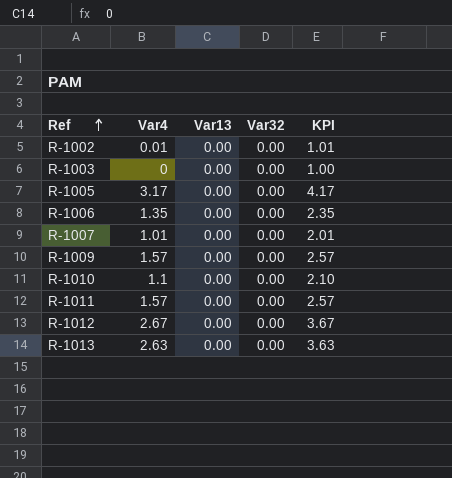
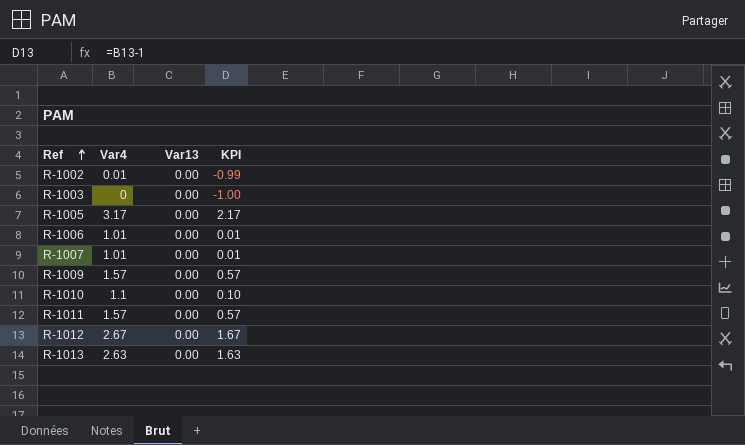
column Var32 | position: 4 -> none
column KPI | formula: [Var4] + 1 -> [Var4] - 1
R-1006 | Var4: 1.35 -> 1.01

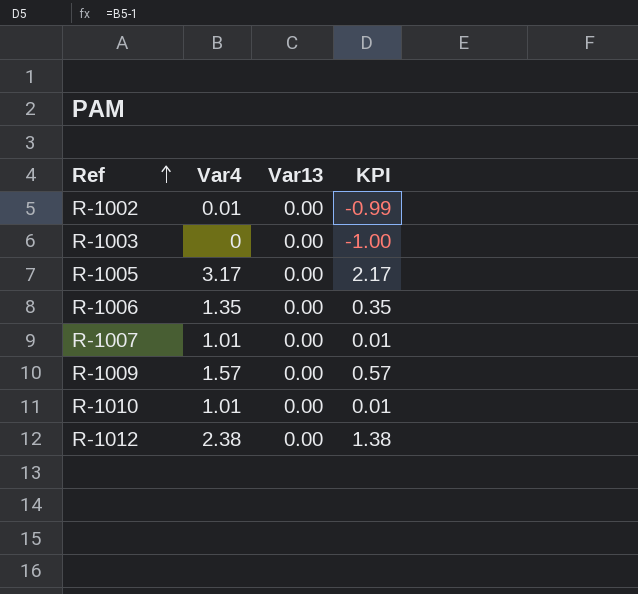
row R-1011: 1.57 | 0.00 | 0.57 -> none
row R-1013: 2.63 | 0.00 | 1.63 -> none
R-1006 | Var4: 1.01 -> 1.35
R-1006 | KPI: 0.01 -> 0.35
R-1010 | Var4: 1.1 -> 1.01
R-1010 | KPI: 0.10 -> 0.01
R-1012 | Var4: 2.67 -> 2.38
R-1012 | KPI: 1.67 -> 1.38

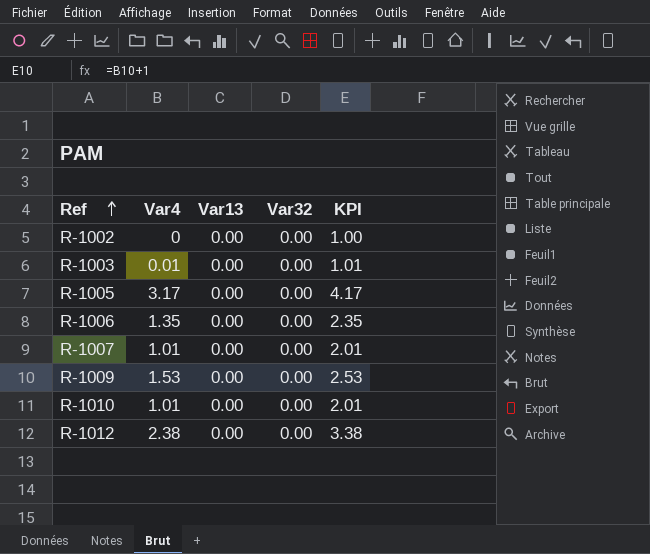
column Var32 | position: none -> 4
column KPI | formula: [Var4] - 1 -> [Var4] + 1
R-1002 | Var4: 0.01 -> 0
R-1003 | Var4: 0 -> 0.01
R-1009 | Var4: 1.57 -> 1.53

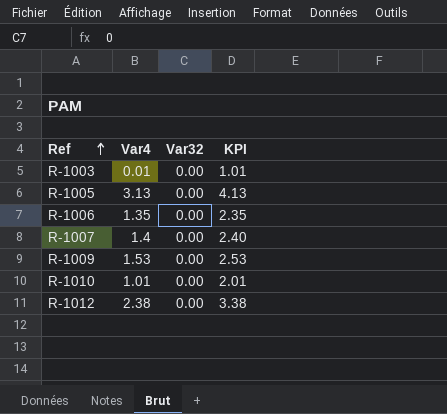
column Var13 | position: 3 -> none
row R-1002: 0 | 0.00 | 0.00 | 1.00 -> none
R-1005 | Var4: 3.17 -> 3.13
R-1005 | KPI: 4.17 -> 4.13
R-1007 | Var4: 1.01 -> 1.4
R-1007 | KPI: 2.01 -> 2.40

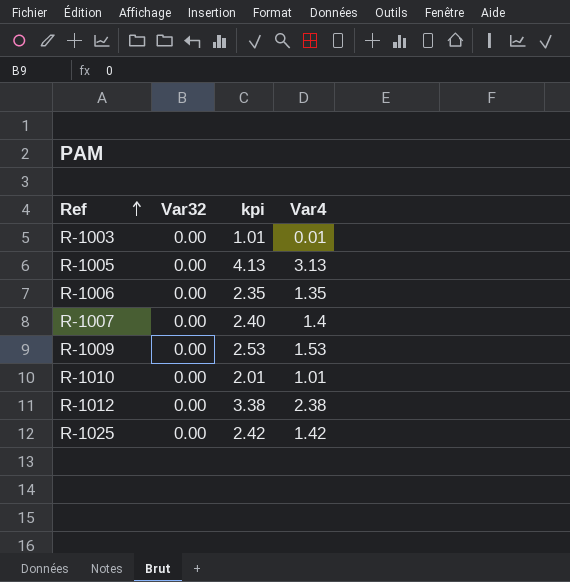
column name: KPI -> kpi
column Var4 | position: 2 -> 4
row R-1025: none -> 0.00 | 2.42 | 1.42

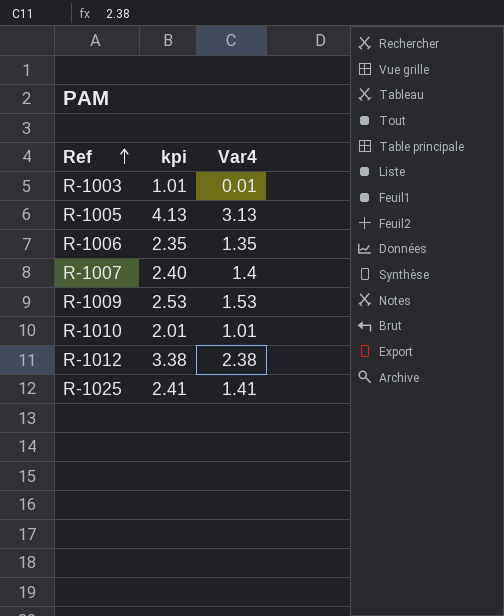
column Var32 | position: 2 -> none
R-1025 | kpi: 2.42 -> 2.41
R-1025 | Var4: 1.42 -> 1.41

